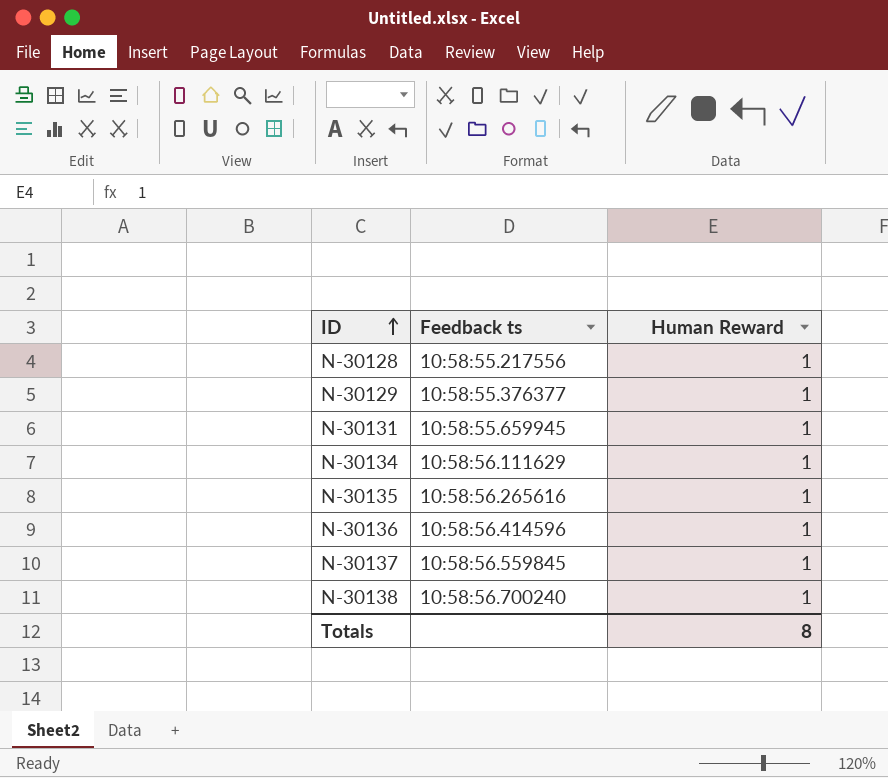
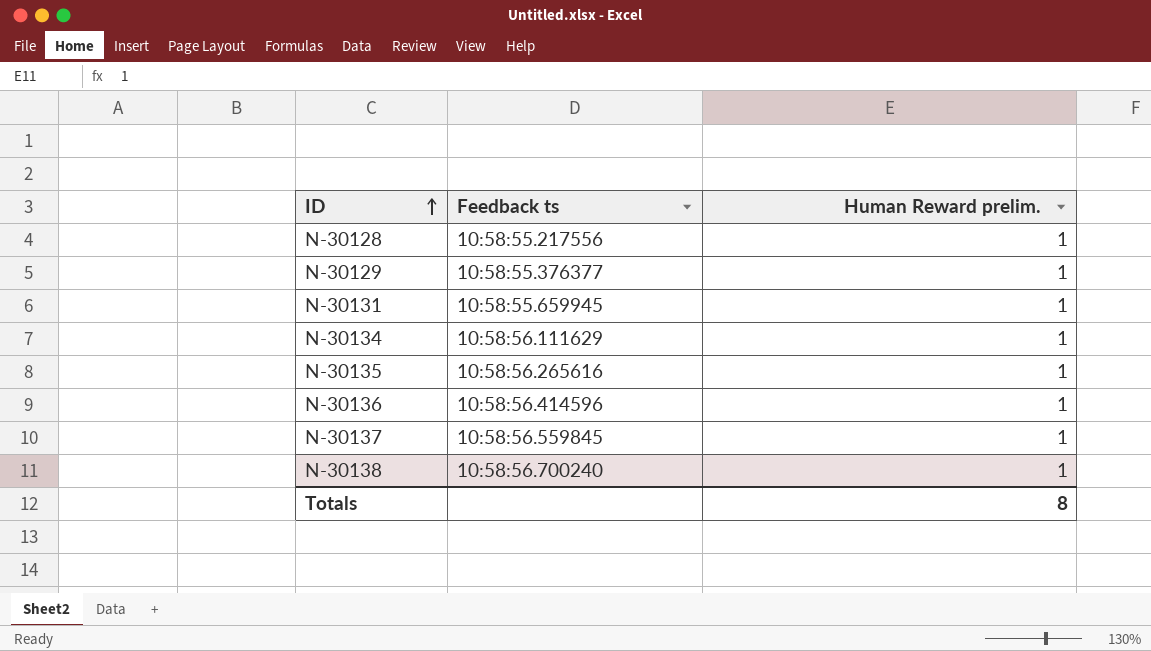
column name: Human Reward -> Human Reward prelim.

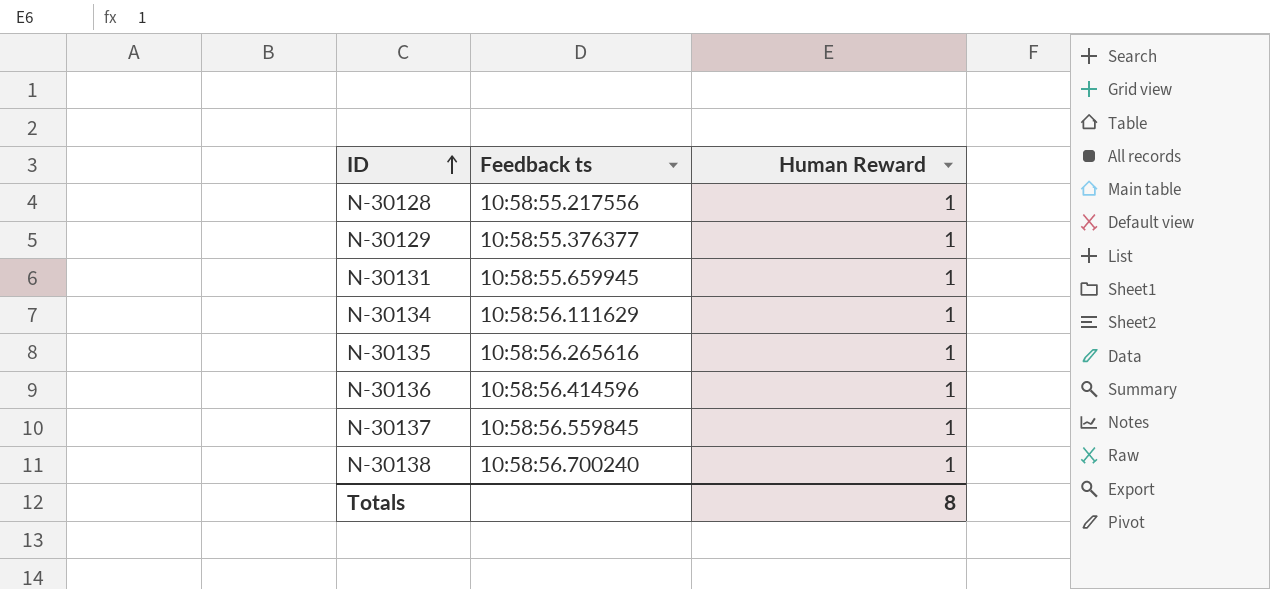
column name: Human Reward prelim. -> Human Reward

